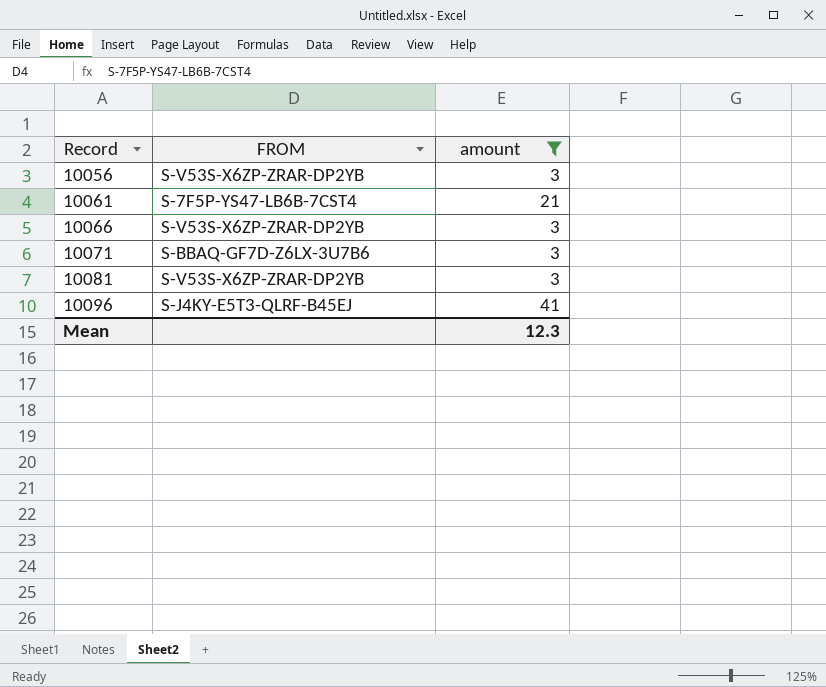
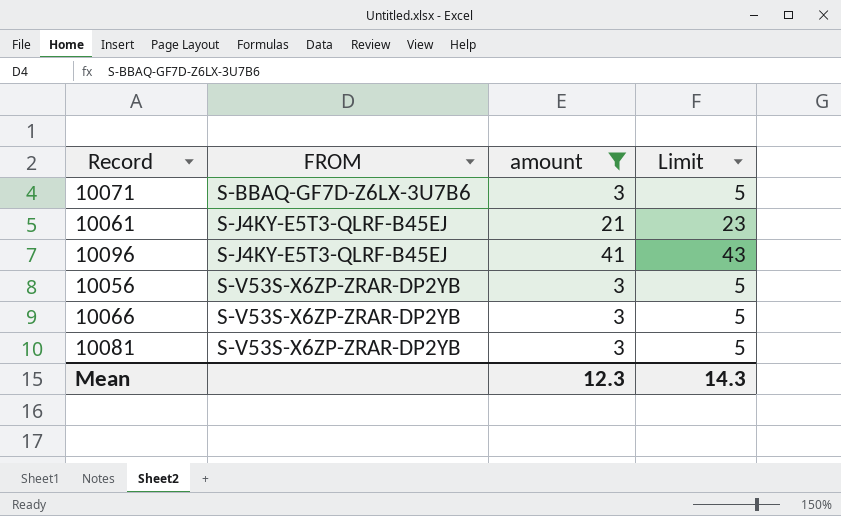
row order: Record ascending -> FROM ascending
column Limit | formula: none -> [amount] + 2
10061 | FROM: S-7F5P-YS47-LB6B-7CST4 -> S-J4KY-E5T3-QLRF-B45EJ

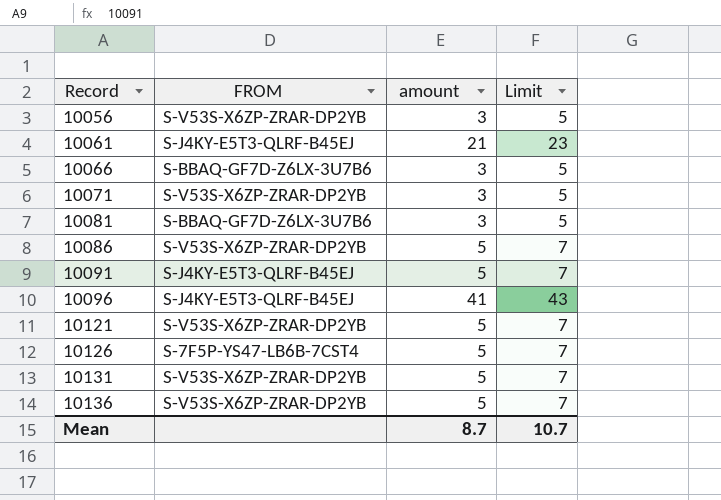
filter: amount != 5 -> none
row order: FROM ascending -> Record ascending
10066 | FROM: S-V53S-X6ZP-ZRAR-DP2YB -> S-BBAQ-GF7D-Z6LX-3U7B6
10071 | FROM: S-BBAQ-GF7D-Z6LX-3U7B6 -> S-V53S-X6ZP-ZRAR-DP2YB
10081 | FROM: S-V53S-X6ZP-ZRAR-DP2YB -> S-BBAQ-GF7D-Z6LX-3U7B6
Mean | amount: 12.3 -> 8.7
Mean | Limit: 14.3 -> 10.7

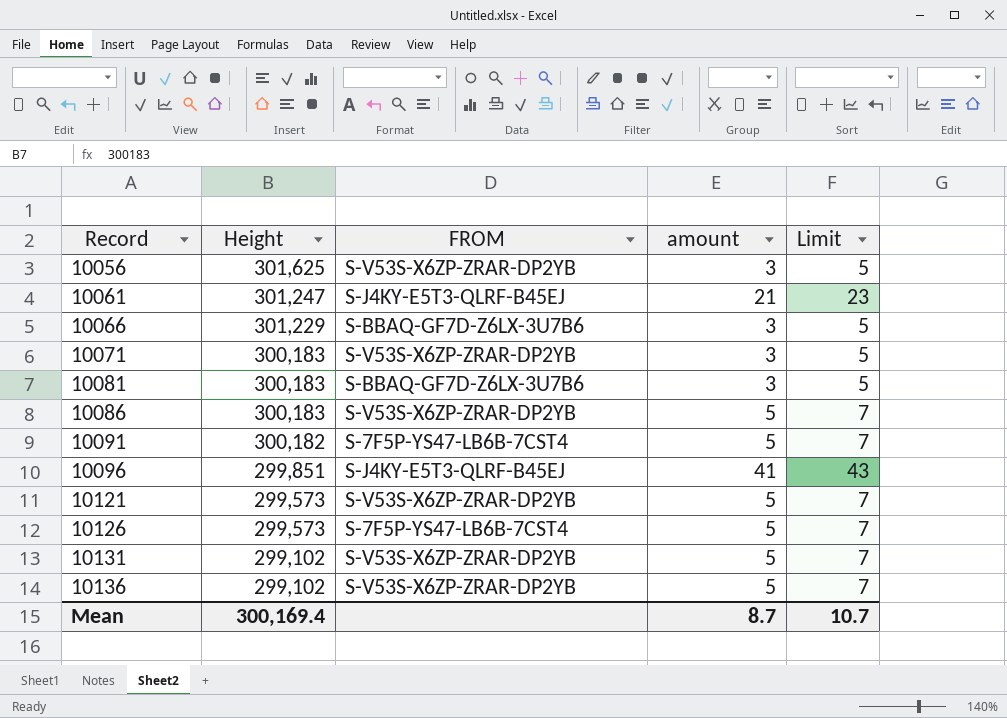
column Height | position: none -> 2
10091 | FROM: S-J4KY-E5T3-QLRF-B45EJ -> S-7F5P-YS47-LB6B-7CST4

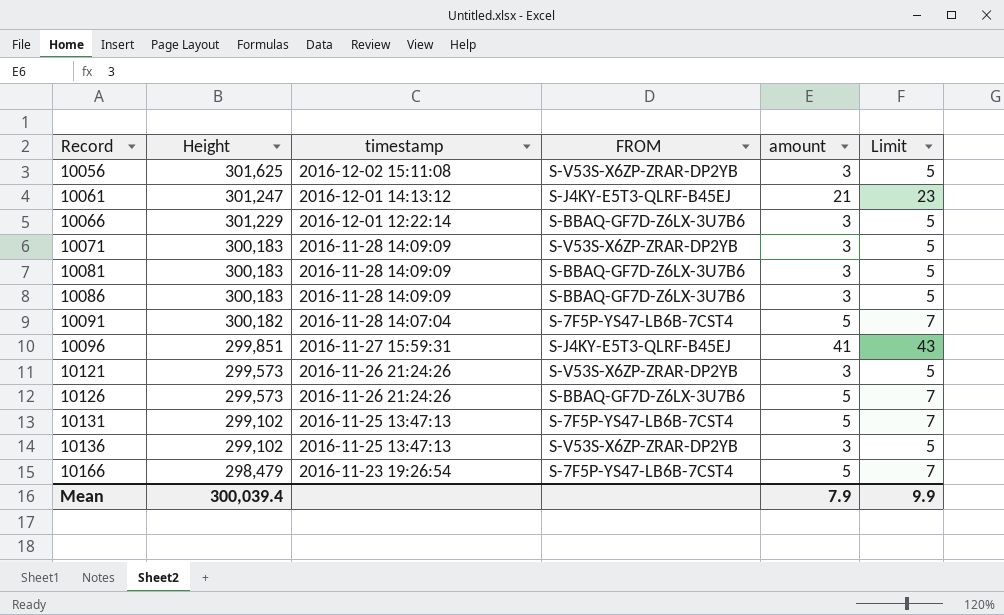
column timestamp | position: none -> 3
10086 | FROM: S-V53S-X6ZP-ZRAR-DP2YB -> S-BBAQ-GF7D-Z6LX-3U7B6
10086 | amount: 5 -> 3
10086 | Limit: 7 -> 5
10121 | amount: 5 -> 3
10121 | Limit: 7 -> 5
10126 | FROM: S-7F5P-YS47-LB6B-7CST4 -> S-BBAQ-GF7D-Z6LX-3U7B6
10131 | FROM: S-V53S-X6ZP-ZRAR-DP2YB -> S-7F5P-YS47-LB6B-7CST4
10136 | amount: 5 -> 3
10136 | Limit: 7 -> 5
row 10166: none -> 298,479 | 2016-11-23 19:26:54 | S-7F5P-YS47-LB6B-7CST4 | 5 | 7
Mean | Height: 300,169.4 -> 300,039.4
Mean | amount: 8.7 -> 7.9
Mean | Limit: 10.7 -> 9.9

